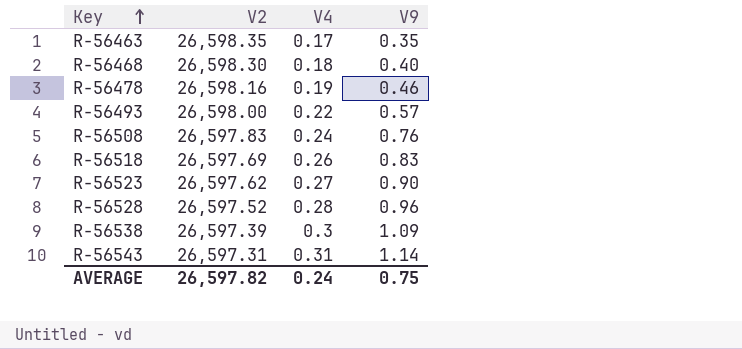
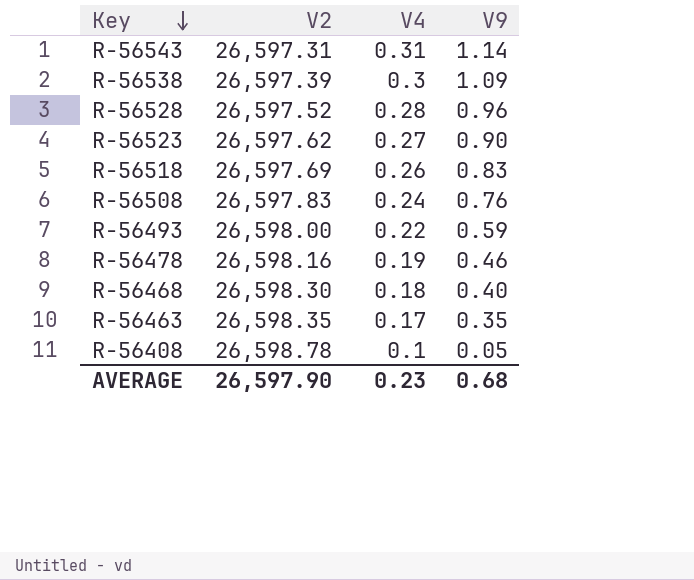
row order: Key ascending -> Key descending
R-56493 | V9: 0.57 -> 0.59
row R-56408: none -> 26,598.78 | 0.1 | 0.05
AVERAGE | V2: 26,597.82 -> 26,597.90
AVERAGE | V4: 0.24 -> 0.23
AVERAGE | V9: 0.75 -> 0.68

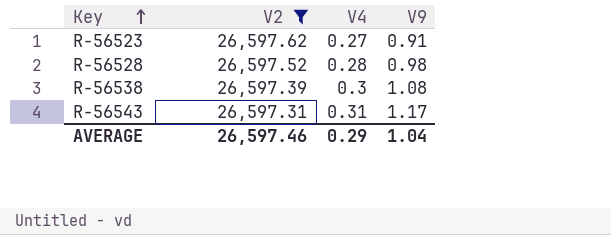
filter: none -> V2 <= 26,597.62
row order: Key descending -> Key ascending
R-56523 | V9: 0.90 -> 0.91
R-56528 | V9: 0.96 -> 0.98
R-56538 | V9: 1.09 -> 1.08
R-56543 | V9: 1.14 -> 1.17
AVERAGE | V2: 26,597.90 -> 26,597.46
AVERAGE | V4: 0.23 -> 0.29
AVERAGE | V9: 0.68 -> 1.04

